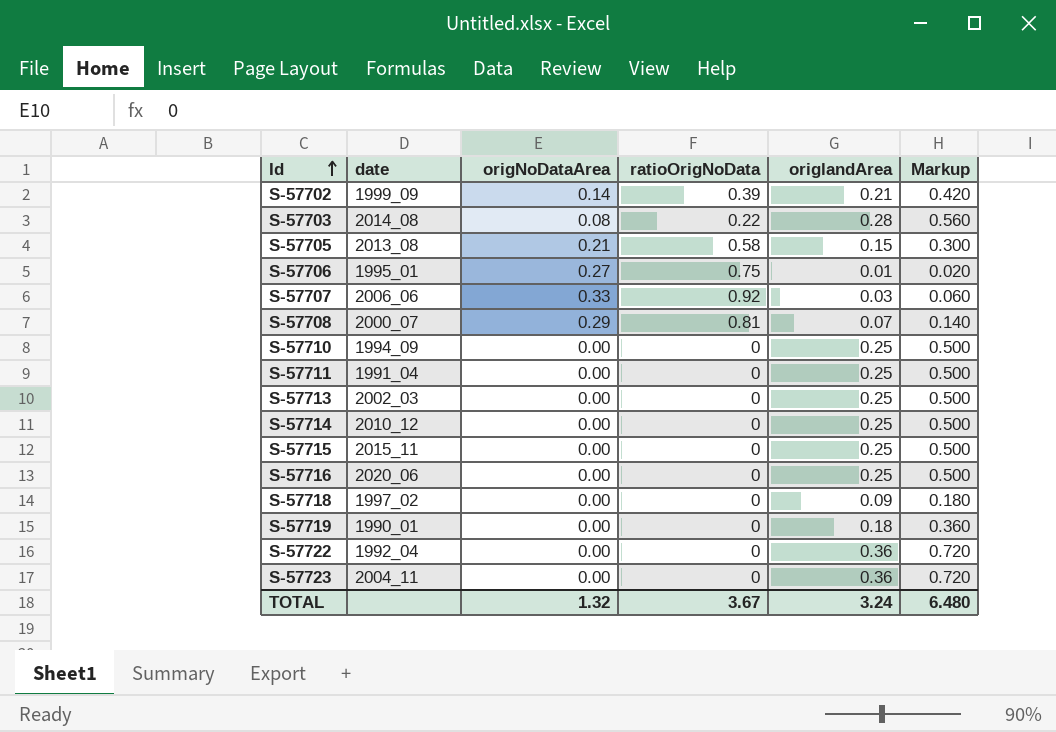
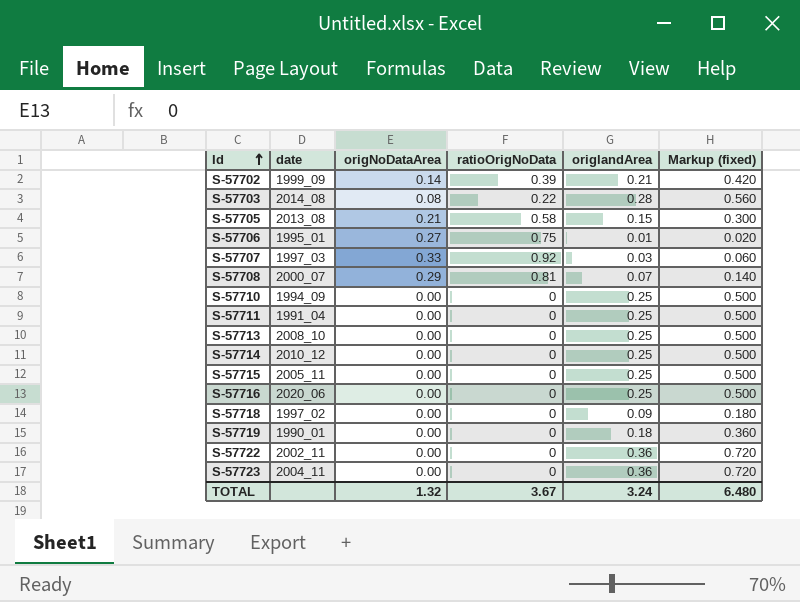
column name: Markup -> Markup (fixed)
S-57707 | date: 2006_06 -> 1997_03
S-57713 | date: 2002_03 -> 2008_10
S-57715 | date: 2015_11 -> 2005_11
S-57722 | date: 1992_04 -> 2002_11

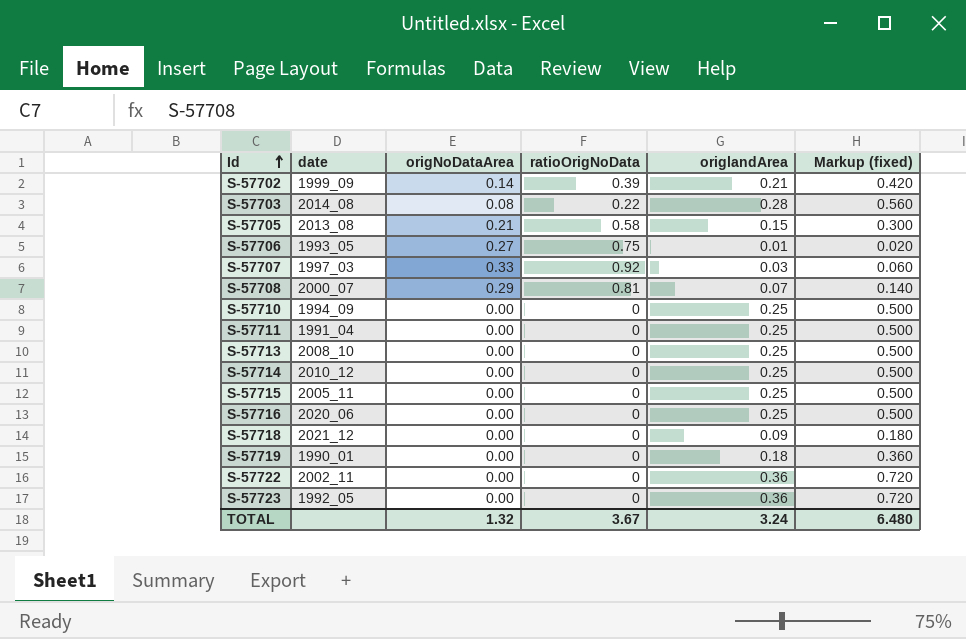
S-57706 | date: 1995_01 -> 1993_05
S-57718 | date: 1997_02 -> 2021_12
S-57723 | date: 2004_11 -> 1992_05

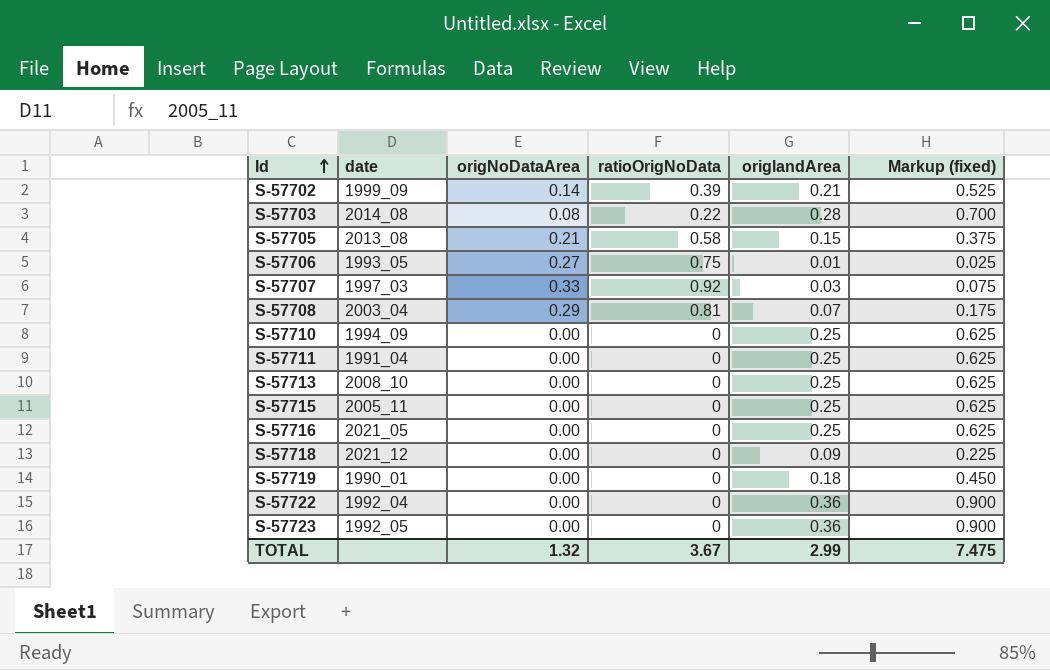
column Markup (fixed) | formula: [origlandArea] * 2 -> [origlandArea] * 2.5
row S-57714: 2010_12 | 0.00 | 0 | 0.25 | 0.500 -> none
S-57708 | date: 2000_07 -> 2003_04
S-57716 | date: 2020_06 -> 2021_05
S-57722 | date: 2002_11 -> 1992_04
TOTAL | origlandArea: 3.24 -> 2.99
TOTAL | Markup (fixed): 6.480 -> 7.475

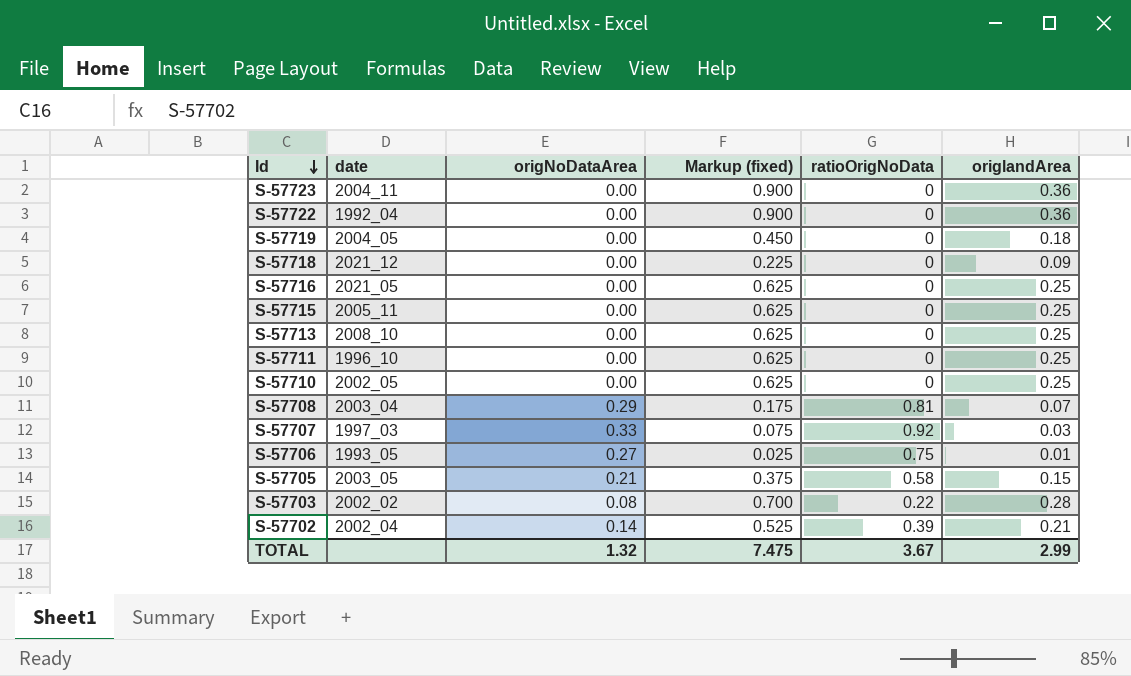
row order: Id ascending -> Id descending
column Markup (fixed) | position: 6 -> 4
S-57723 | date: 1992_05 -> 2004_11
S-57719 | date: 1990_01 -> 2004_05
S-57711 | date: 1991_04 -> 1996_10
S-57710 | date: 1994_09 -> 2002_05
S-57705 | date: 2013_08 -> 2003_05
S-57703 | date: 2014_08 -> 2002_02
S-57702 | date: 1999_09 -> 2002_04

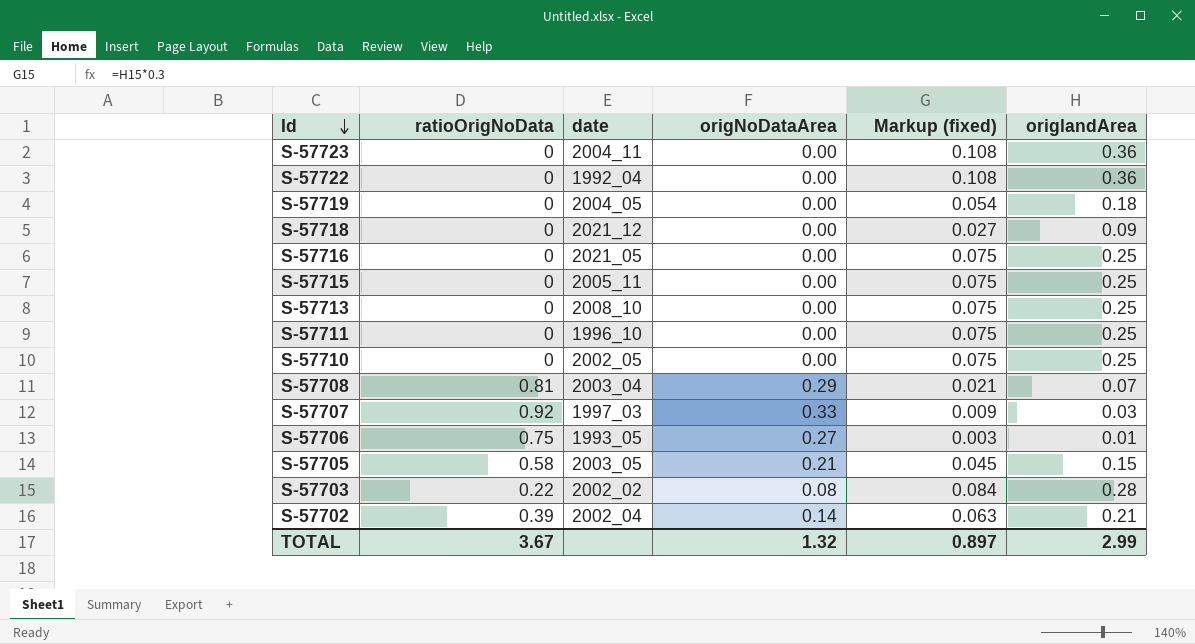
column ratioOrigNoData | position: 5 -> 2
column Markup (fixed) | formula: [origlandArea] * 2.5 -> [origlandArea] * 0.3
TOTAL | Markup (fixed): 7.475 -> 0.897

